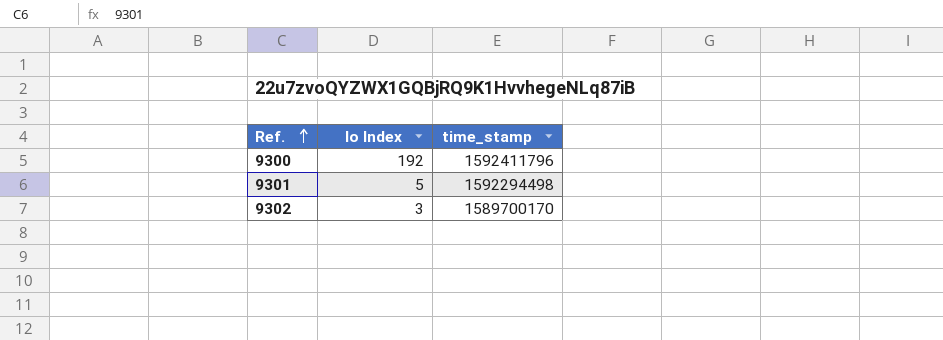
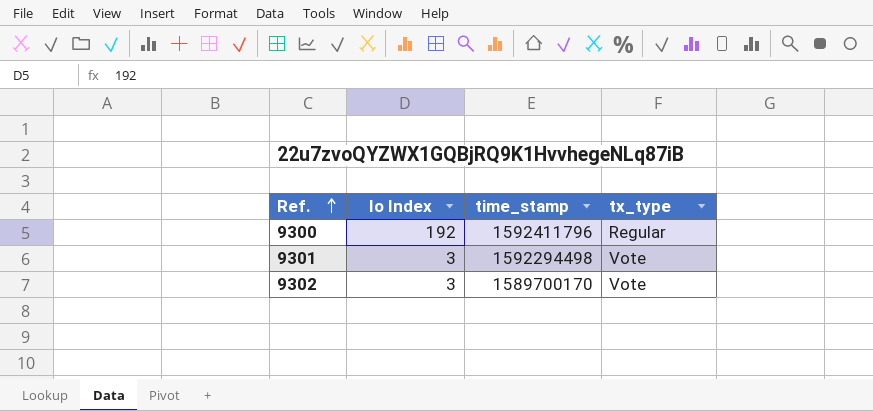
column tx_type | position: none -> 4
9301 | Io Index: 5 -> 3

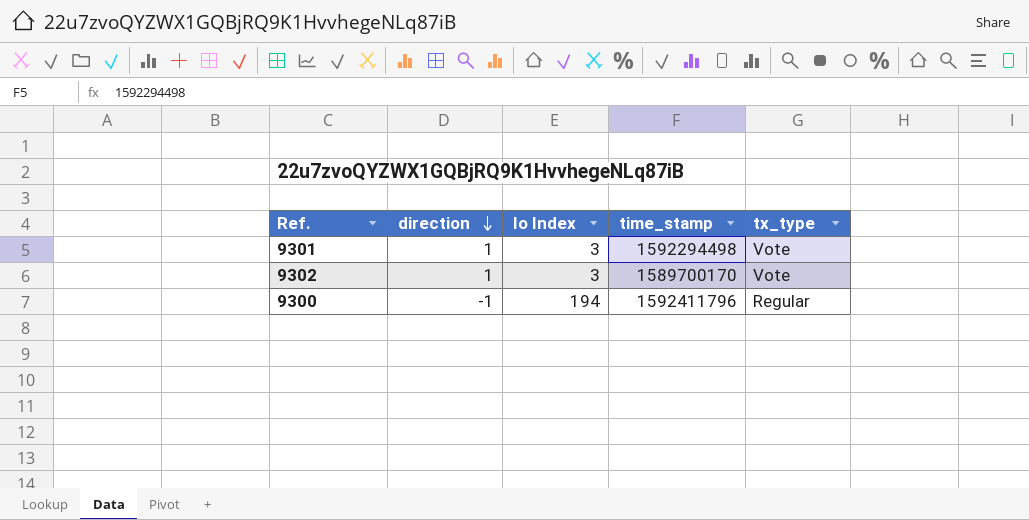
row order: Ref. ascending -> direction descending
column direction | position: none -> 2
9300 | Io Index: 192 -> 194

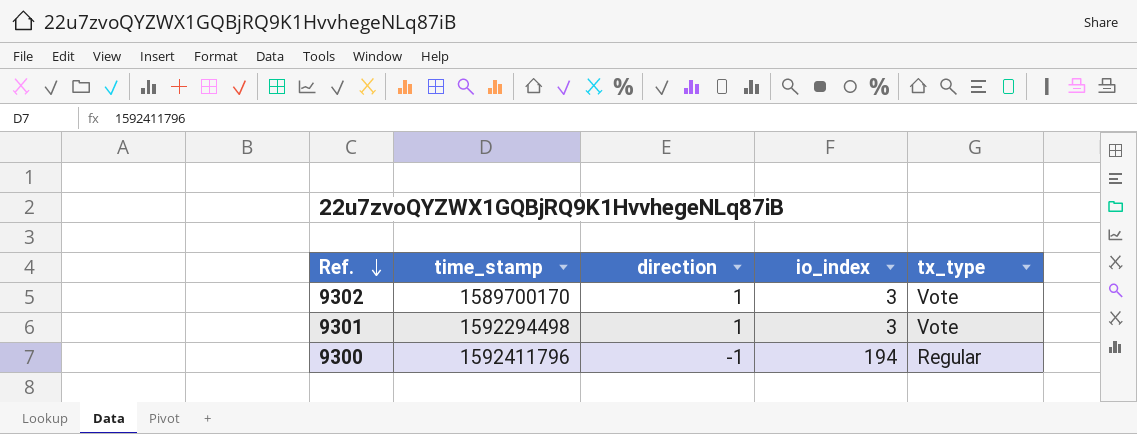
row order: direction descending -> Ref. descending
column time_stamp | position: 4 -> 2
column name: Io Index -> io_index

